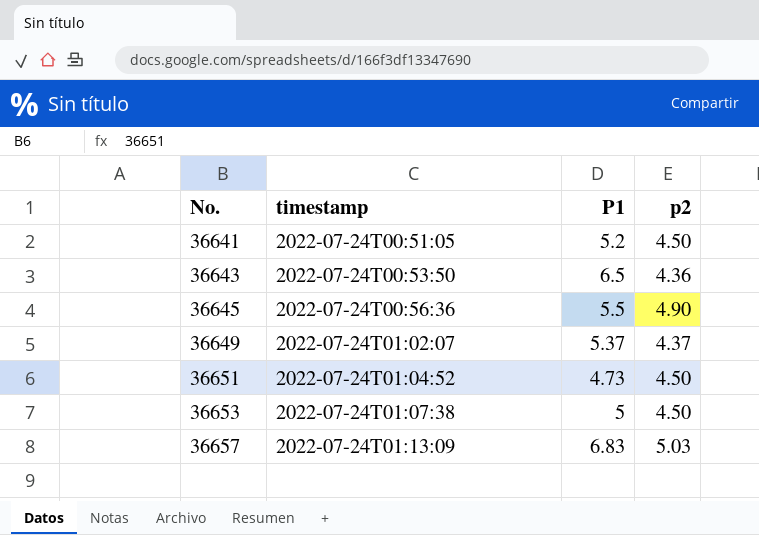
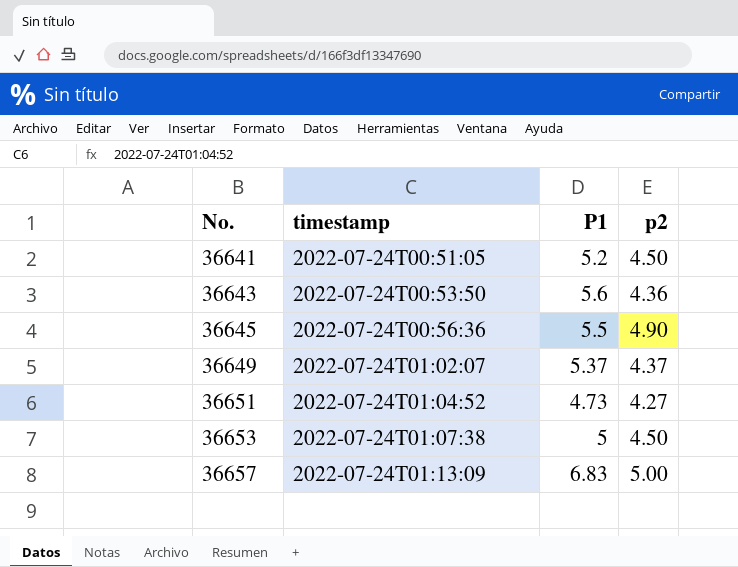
36643 | P1: 6.5 -> 5.6
36651 | p2: 4.50 -> 4.27
36657 | p2: 5.03 -> 5.00

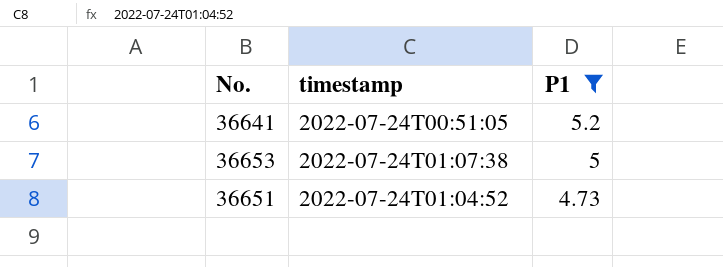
filter: none -> P1 <= 5.2
row order: No. ascending -> P1 descending
column p2 | position: 4 -> none

